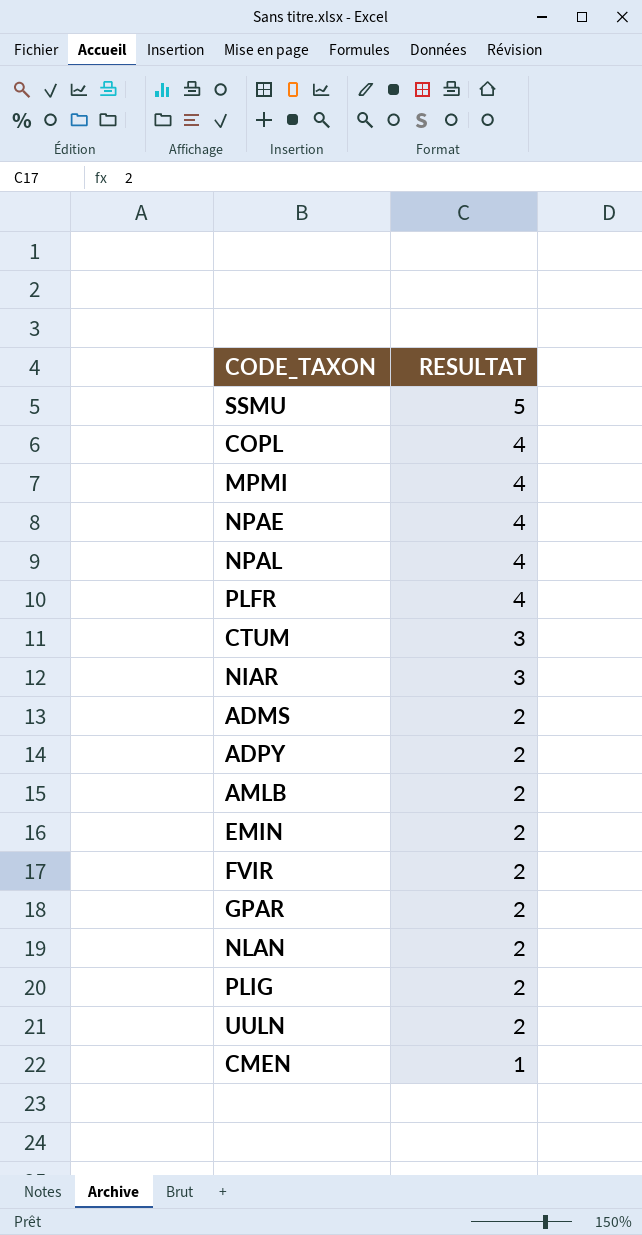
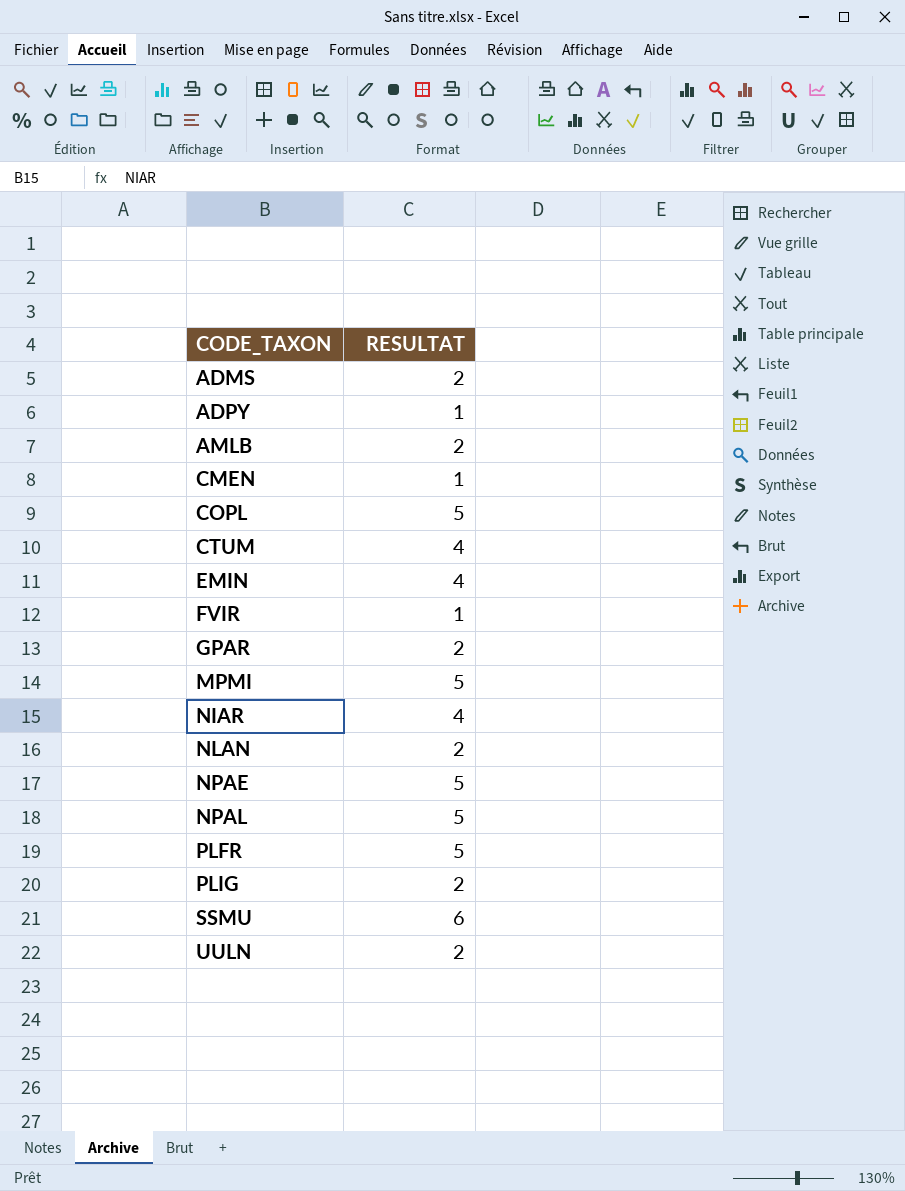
row order: RESULTAT descending -> CODE_TAXON ascending
ADPY | RESULTAT: 2 -> 1
COPL | RESULTAT: 4 -> 5
CTUM | RESULTAT: 3 -> 4
EMIN | RESULTAT: 2 -> 4
FVIR | RESULTAT: 2 -> 1
MPMI | RESULTAT: 4 -> 5
NIAR | RESULTAT: 3 -> 4
NPAE | RESULTAT: 4 -> 5
NPAL | RESULTAT: 4 -> 5
PLFR | RESULTAT: 4 -> 5
SSMU | RESULTAT: 5 -> 6

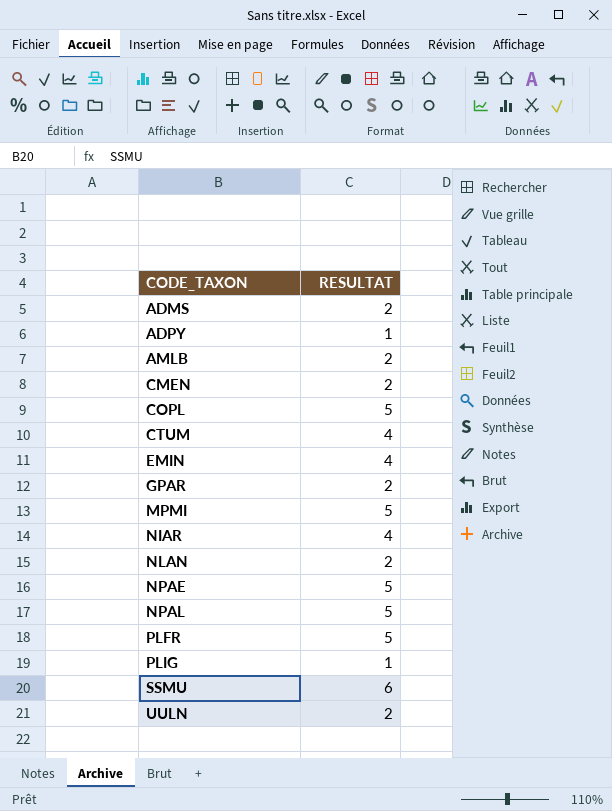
row FVIR: 1 -> none
CMEN | RESULTAT: 1 -> 2
PLIG | RESULTAT: 2 -> 1

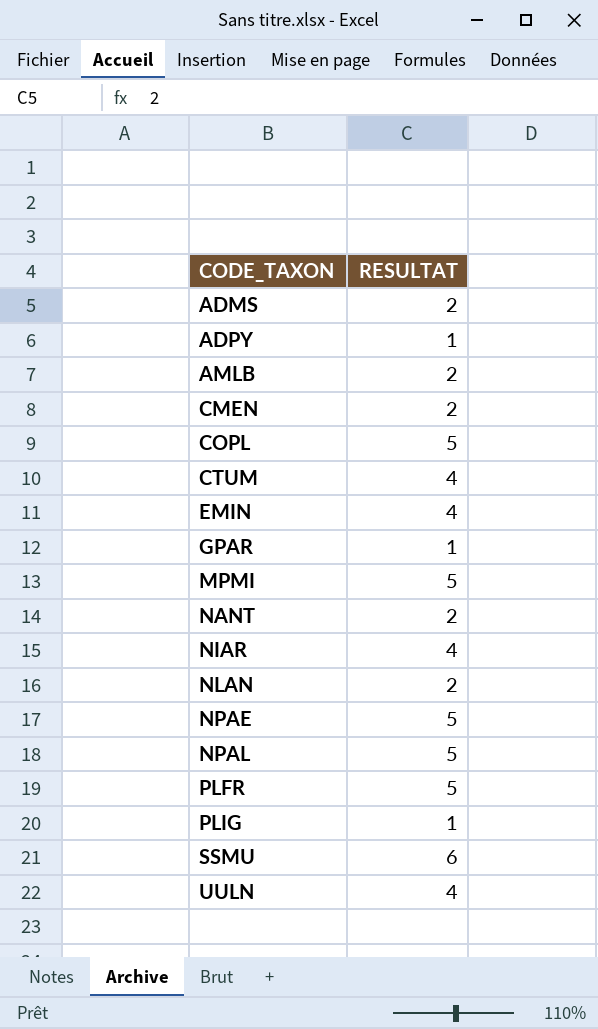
GPAR | RESULTAT: 2 -> 1
row NANT: none -> 2
UULN | RESULTAT: 2 -> 4

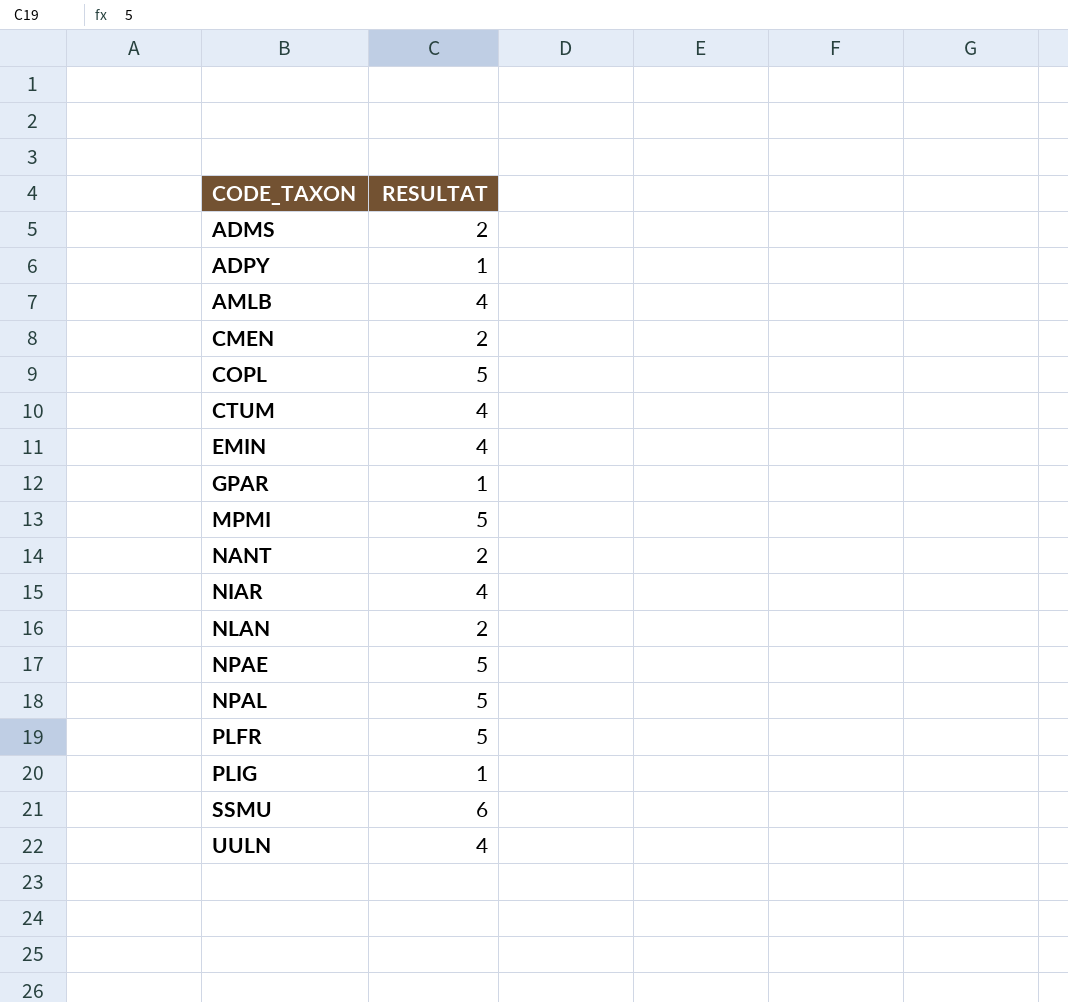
AMLB | RESULTAT: 2 -> 4

